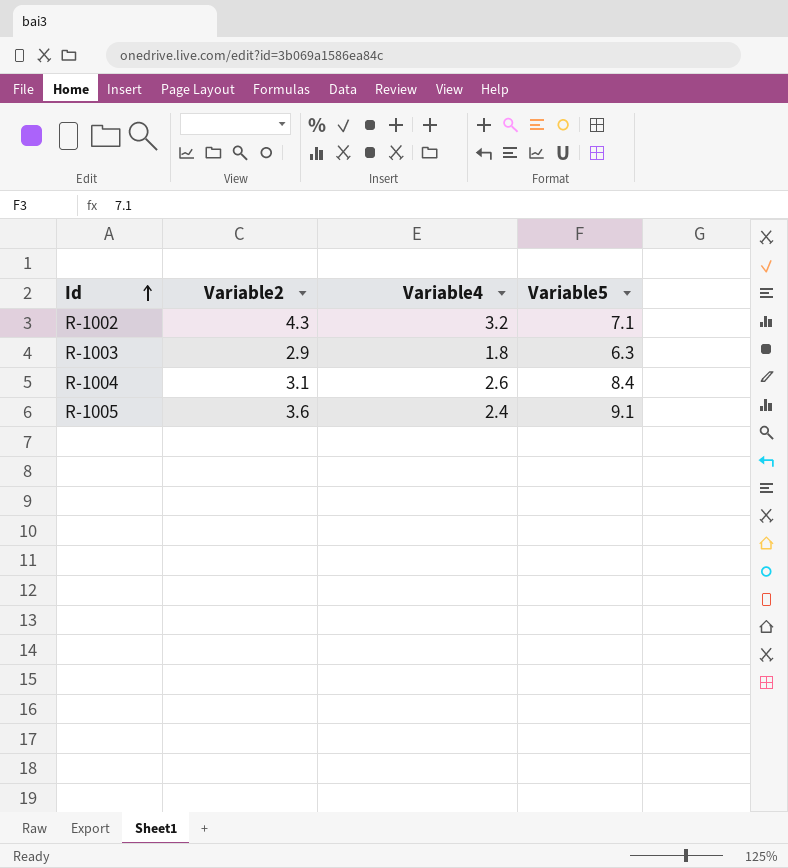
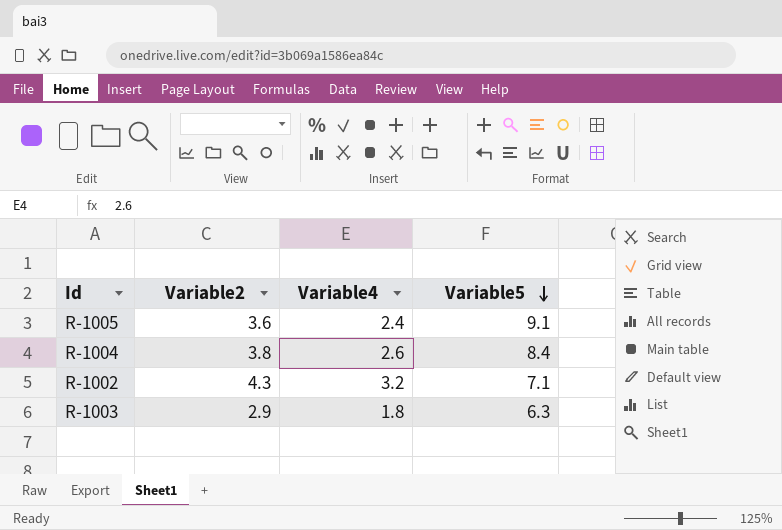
row order: Id ascending -> Variable5 descending
R-1004 | Variable2: 3.1 -> 3.8

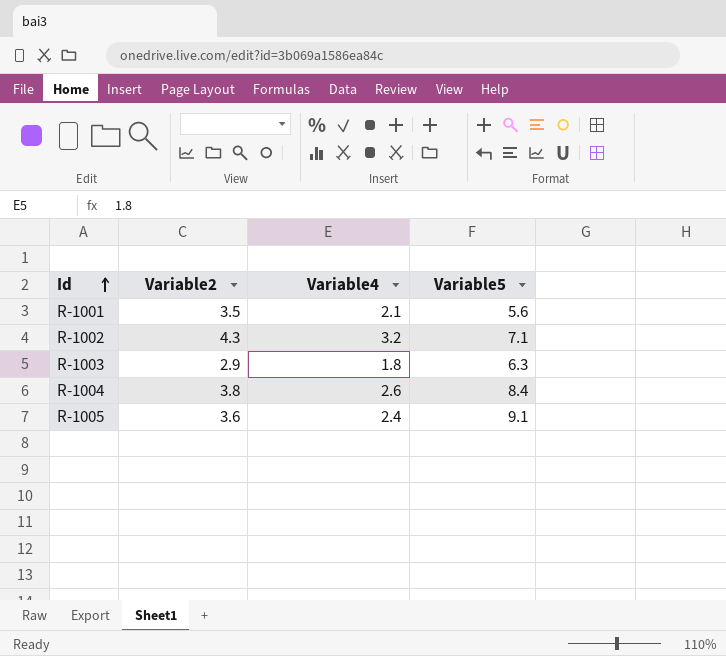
row order: Variable5 descending -> Id ascending
row R-1001: none -> 3.5 | 2.1 | 5.6

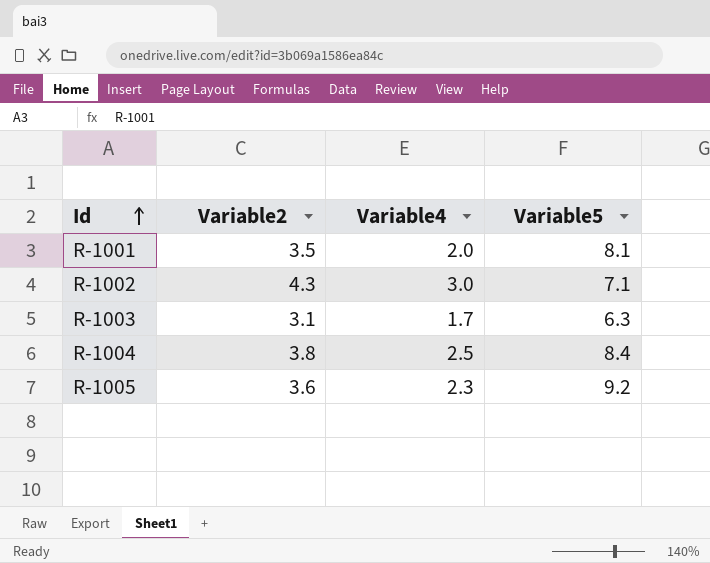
R-1001 | Variable4: 2.1 -> 2.0
R-1001 | Variable5: 5.6 -> 8.1
R-1002 | Variable4: 3.2 -> 3.0
R-1003 | Variable2: 2.9 -> 3.1
R-1003 | Variable4: 1.8 -> 1.7
R-1004 | Variable4: 2.6 -> 2.5
R-1005 | Variable4: 2.4 -> 2.3
R-1005 | Variable5: 9.1 -> 9.2

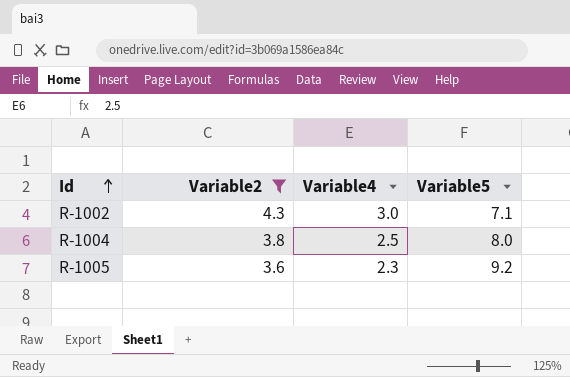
filter: none -> Variable2 >= 3.6
R-1004 | Variable5: 8.4 -> 8.0

